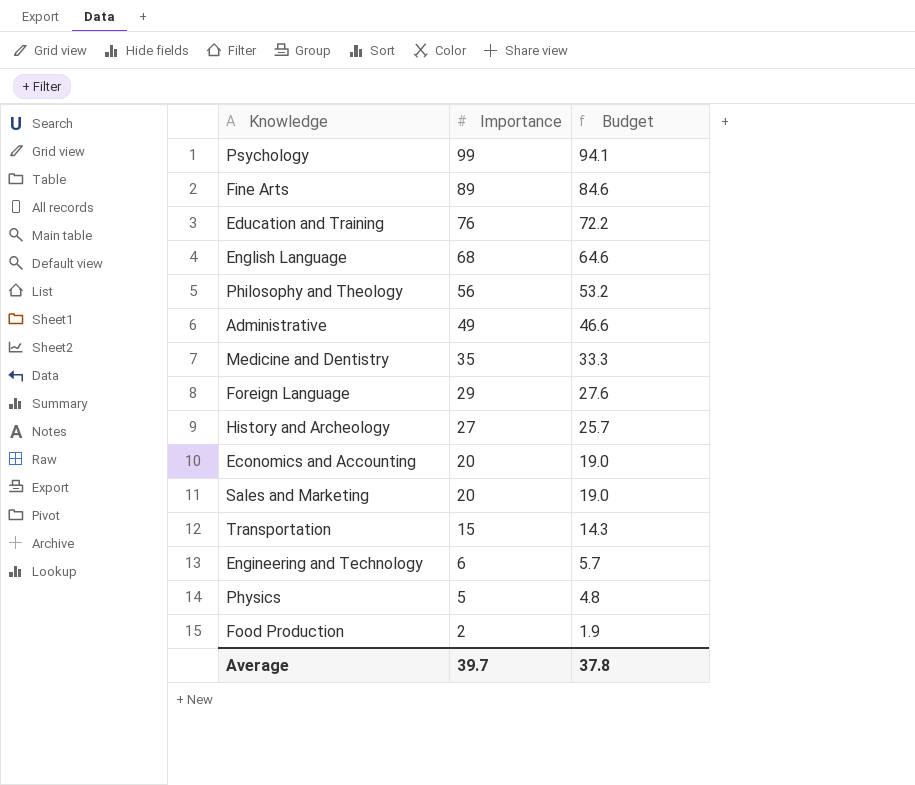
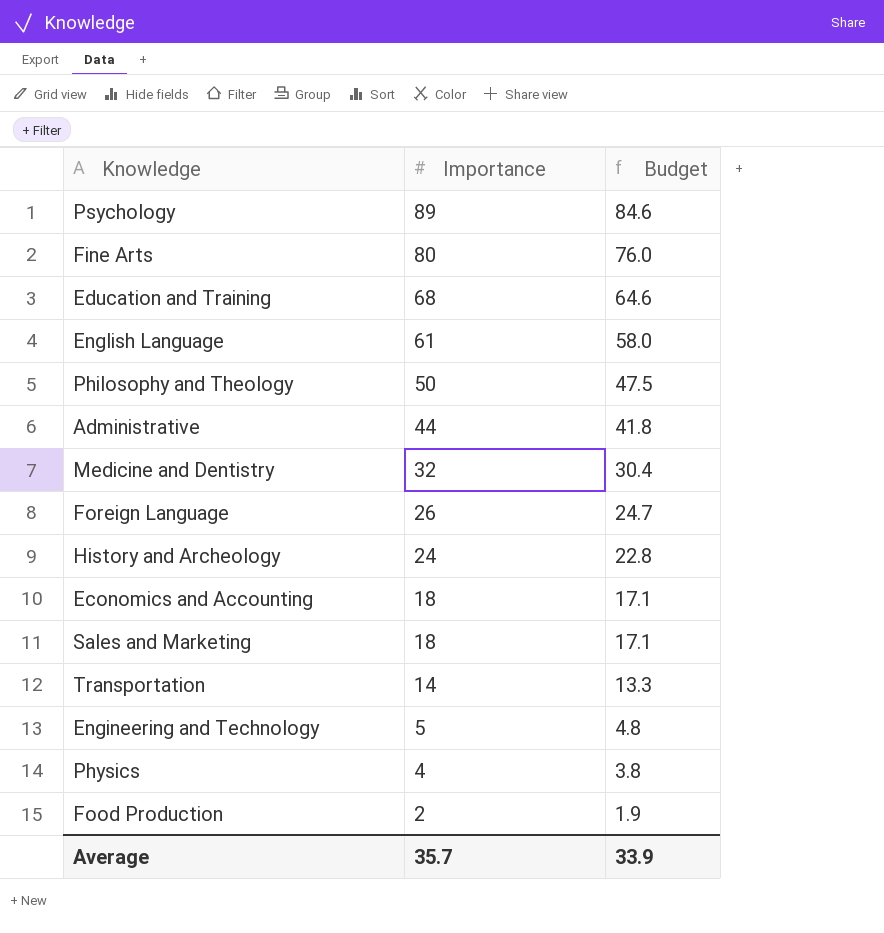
Psychology | Importance: 99 -> 89
Psychology | Budget: 94.1 -> 84.6
Fine Arts | Importance: 89 -> 80
Fine Arts | Budget: 84.6 -> 76.0
Education and Training | Importance: 76 -> 68
Education and Training | Budget: 72.2 -> 64.6
English Language | Importance: 68 -> 61
English Language | Budget: 64.6 -> 58.0
Philosophy and Theology | Importance: 56 -> 50
Philosophy and Theology | Budget: 53.2 -> 47.5
Administrative | Importance: 49 -> 44
Administrative | Budget: 46.6 -> 41.8
Medicine and Dentistry | Importance: 35 -> 32
Medicine and Dentistry | Budget: 33.3 -> 30.4
Foreign Language | Importance: 29 -> 26
Foreign Language | Budget: 27.6 -> 24.7
History and Archeology | Importance: 27 -> 24
History and Archeology | Budget: 25.7 -> 22.8
Economics and Accounting | Importance: 20 -> 18
Economics and Accounting | Budget: 19.0 -> 17.1
Sales and Marketing | Importance: 20 -> 18
Sales and Marketing | Budget: 19.0 -> 17.1
Transportation | Importance: 15 -> 14
Transportation | Budget: 14.3 -> 13.3
Engineering and Technology | Importance: 6 -> 5
Engineering and Technology | Budget: 5.7 -> 4.8
Physics | Importance: 5 -> 4
Physics | Budget: 4.8 -> 3.8
Average | Importance: 39.7 -> 35.7
Average | Budget: 37.8 -> 33.9

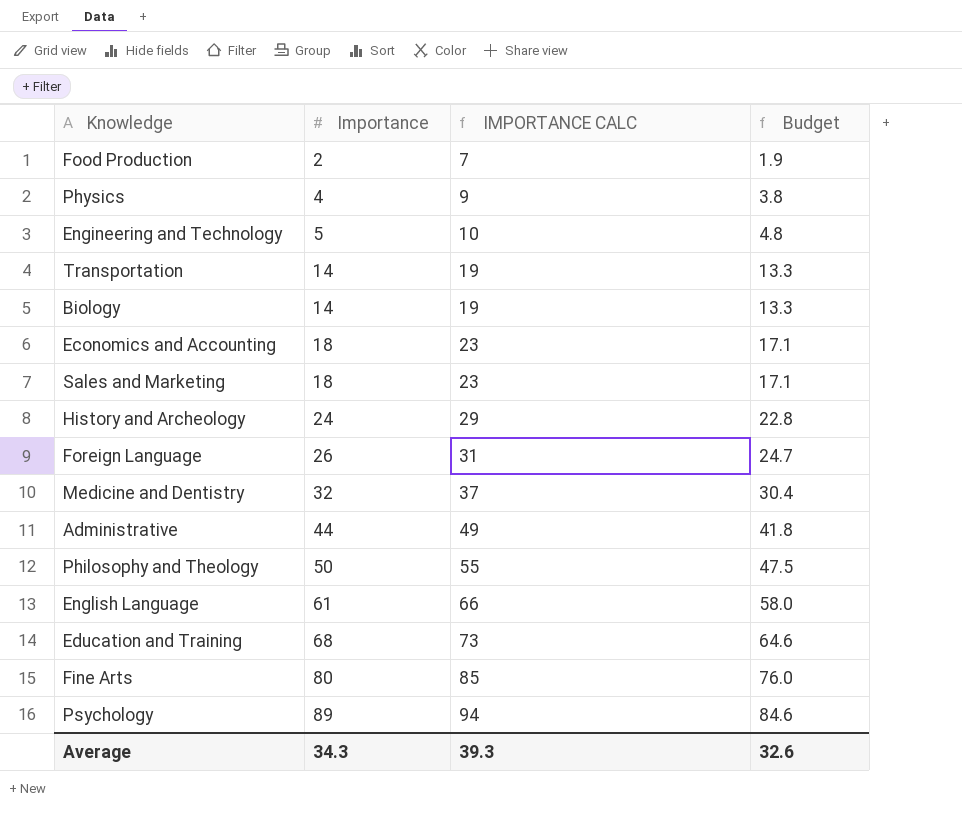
row order: Importance descending -> Importance ascending
column IMPORTANCE CALC | formula: none -> [Importance] + 5
row Biology: none -> 14 | 19 | 13.3
Average | Importance: 35.7 -> 34.3
Average | Budget: 33.9 -> 32.6

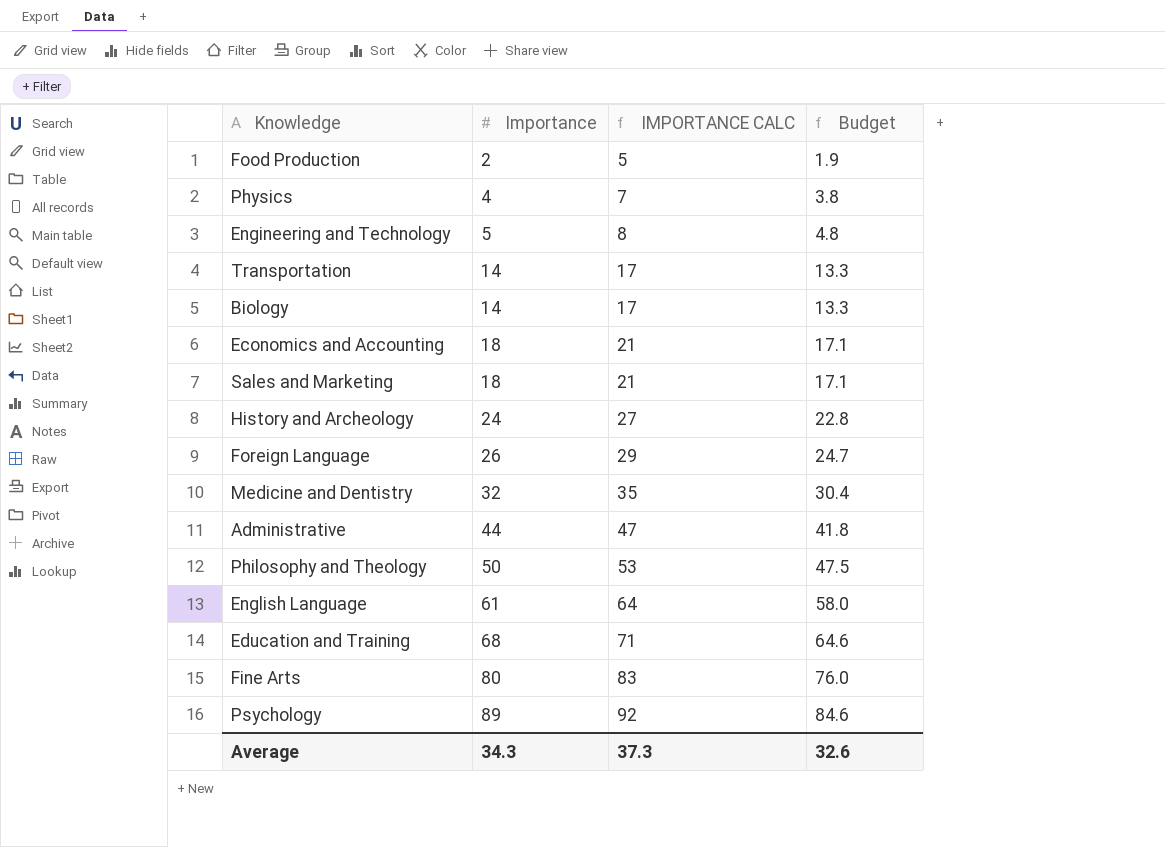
column IMPORTANCE CALC | formula: [Importance] + 5 -> [Importance] + 3
Average | IMPORTANCE CALC: 39.3 -> 37.3

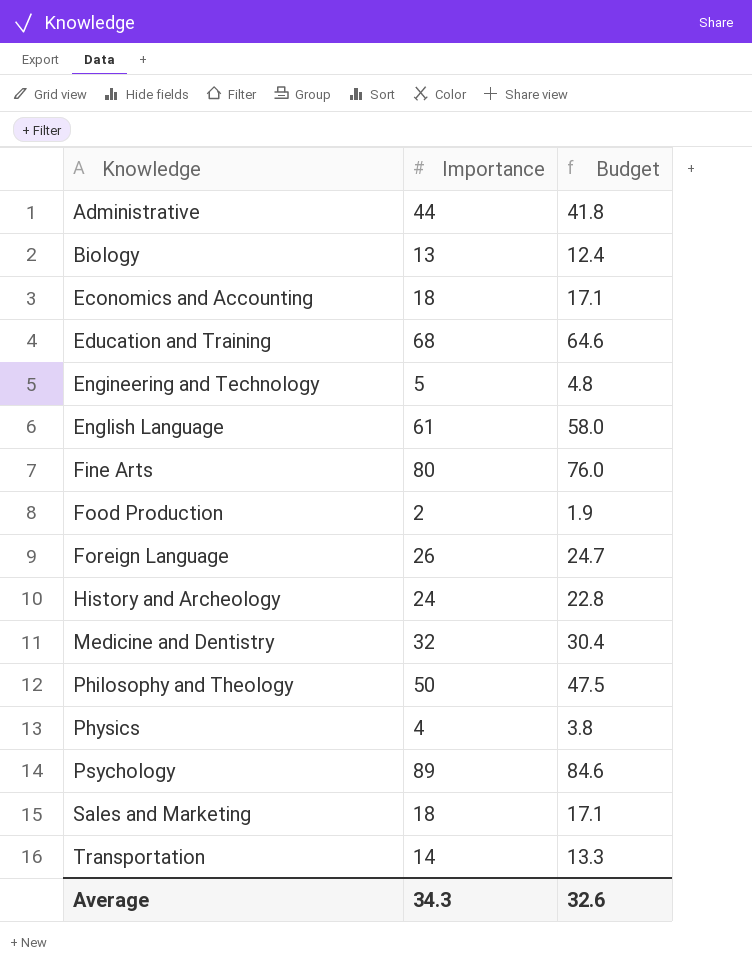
row order: Importance ascending -> Knowledge ascending
column IMPORTANCE CALC | formula: [Importance] + 3 -> none
Biology | Importance: 14 -> 13
Biology | Budget: 13.3 -> 12.4

